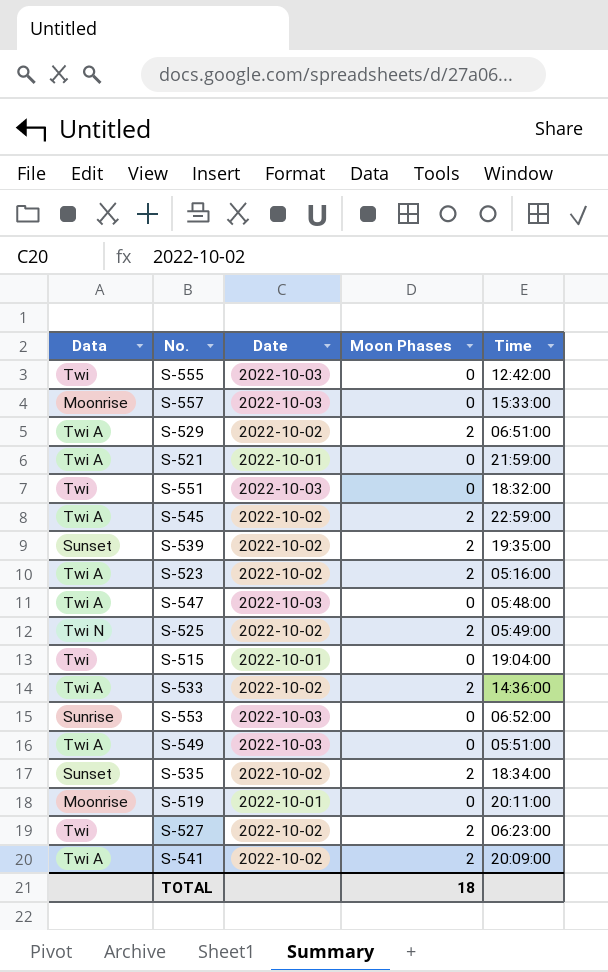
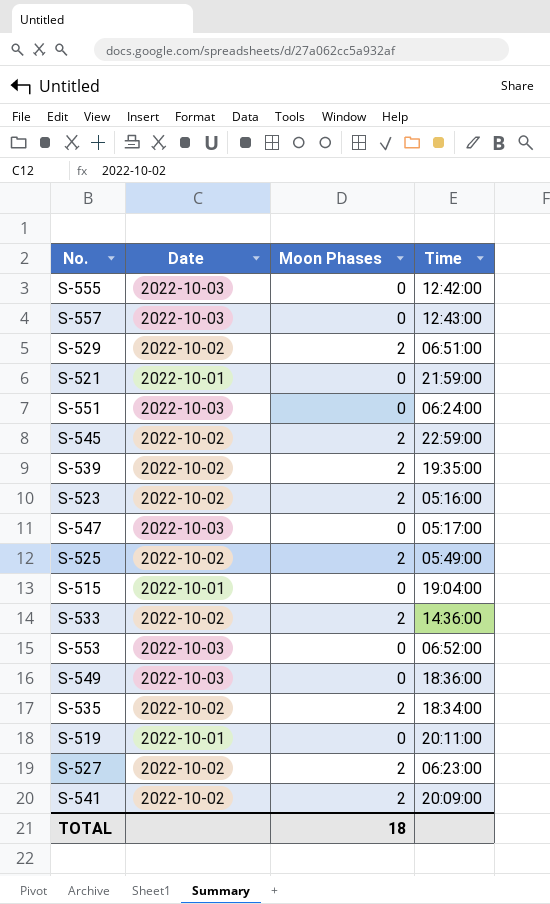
column Data | position: 1 -> none
S-557 | Time: 15:33:00 -> 12:43:00
S-551 | Time: 18:32:00 -> 06:24:00
S-547 | Time: 05:48:00 -> 05:17:00
S-549 | Time: 05:51:00 -> 18:36:00

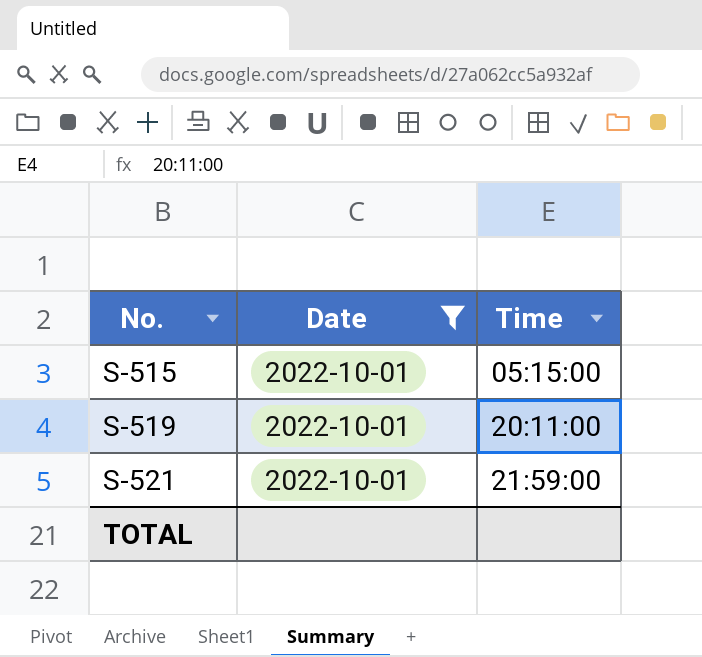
filter: none -> Date = 2022-10-01
row order: none -> No. ascending
column Moon Phases | position: 3 -> none
S-515 | Time: 19:04:00 -> 05:15:00

